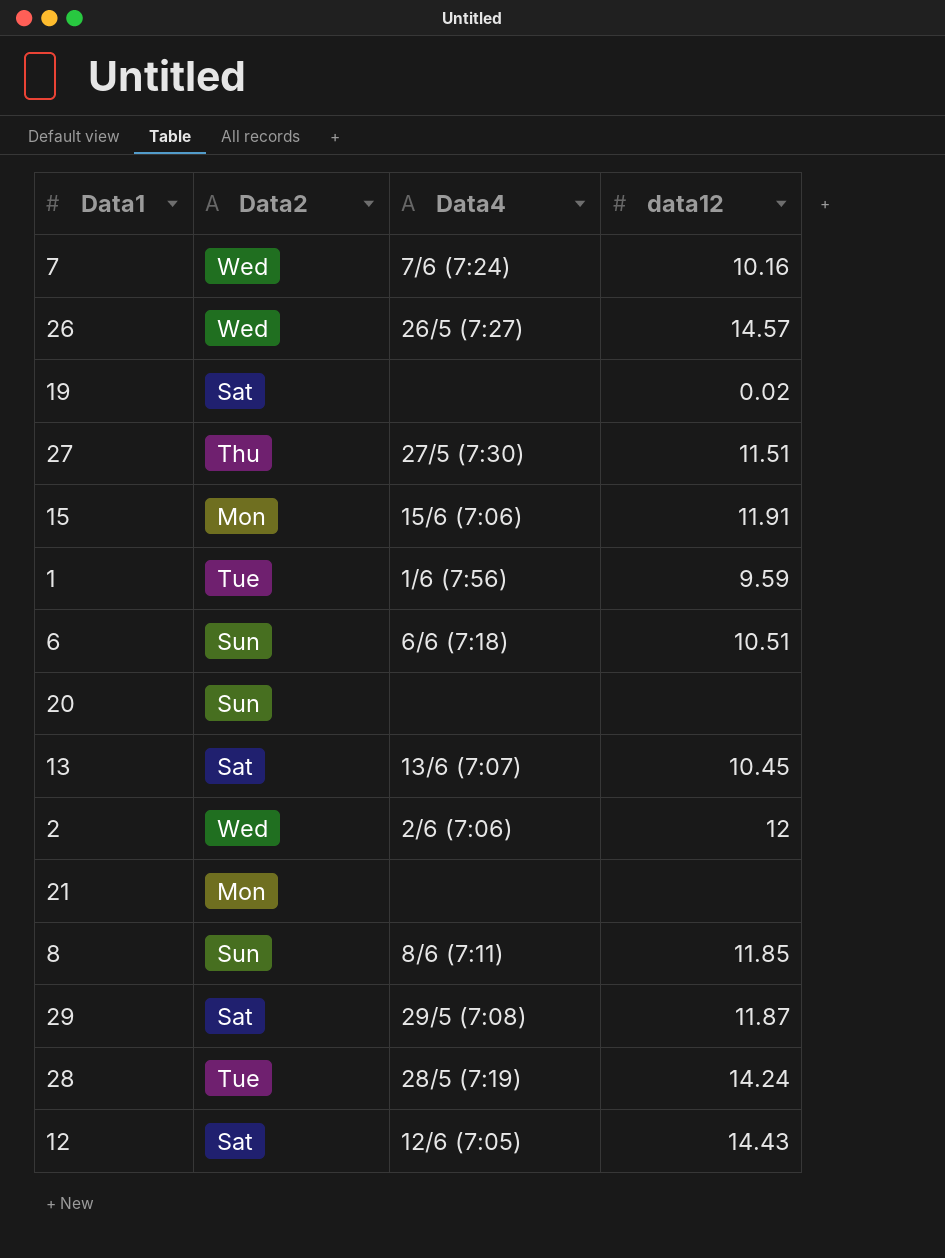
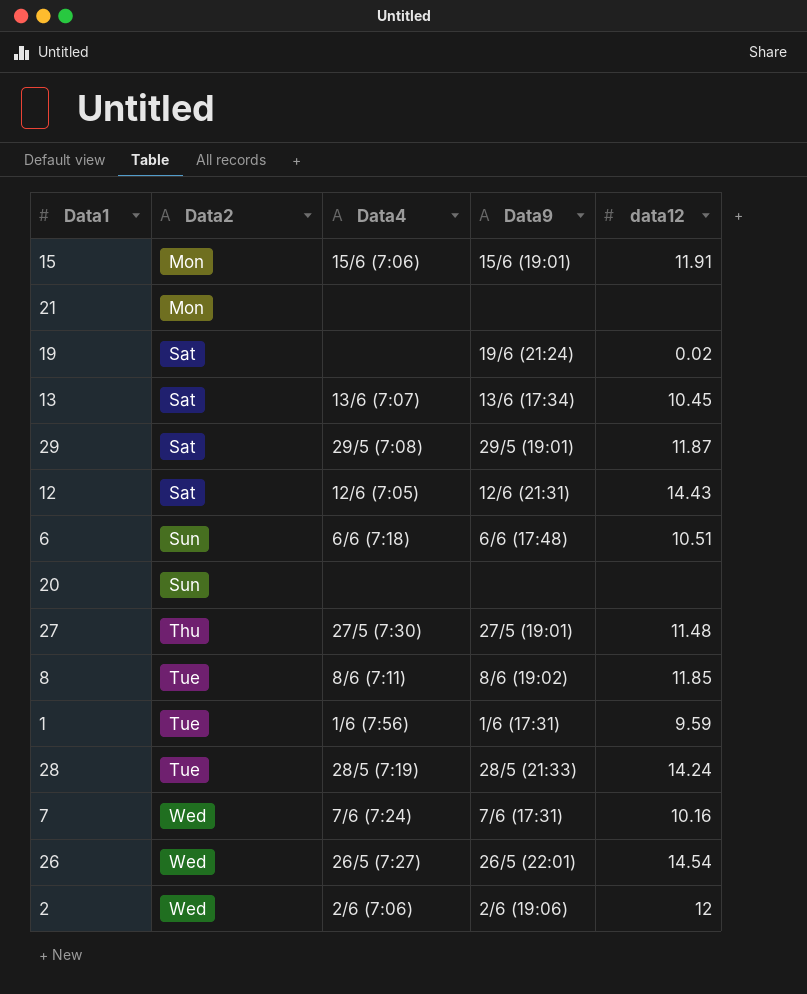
row order: none -> Data2 ascending
column Data9 | position: none -> 4
27 | data12: 11.51 -> 11.48
8 | Data2: Sun -> Tue
26 | data12: 14.57 -> 14.54

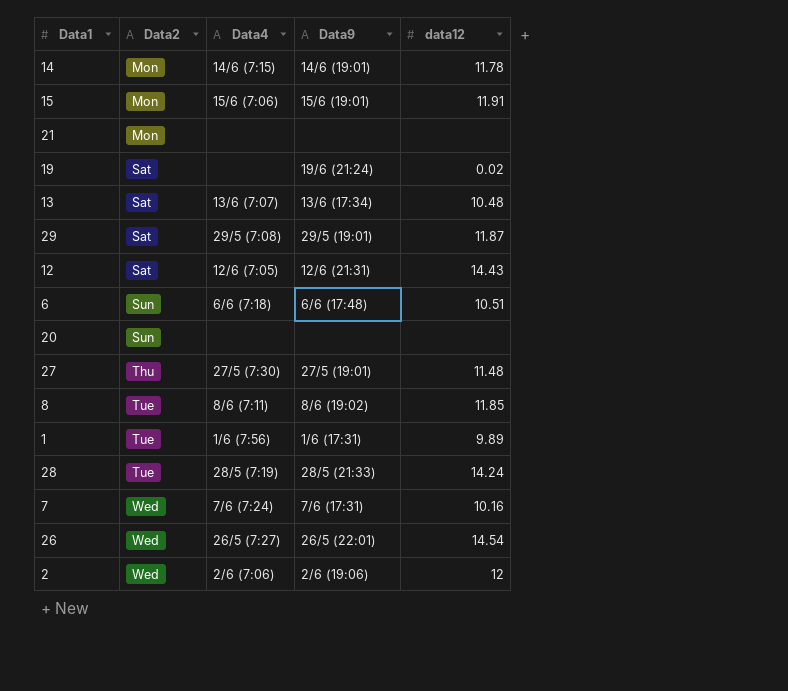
row 14: none -> Mon | 14/6 (7:15) | 14/6 (19:01) | 11.78
13 | data12: 10.45 -> 10.48
1 | data12: 9.59 -> 9.89

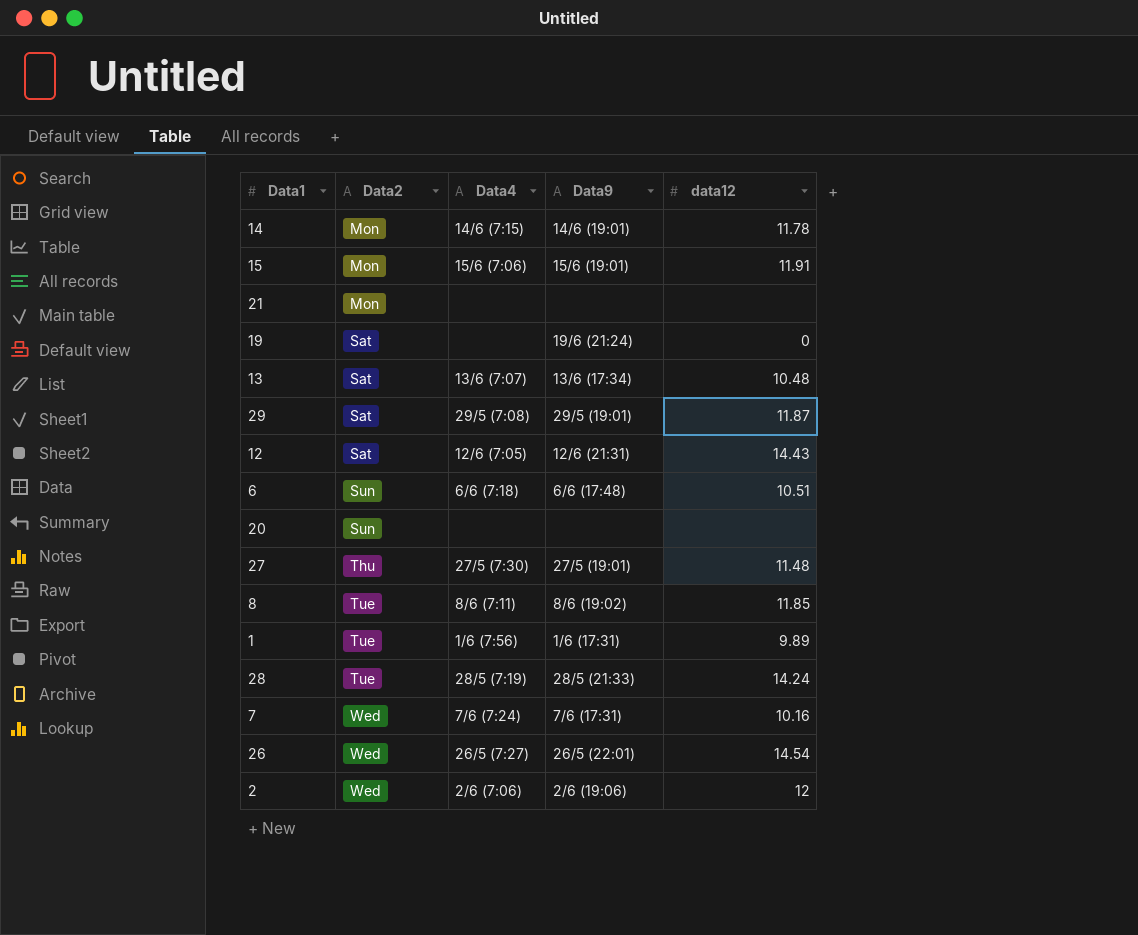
19 | data12: 0.02 -> 0

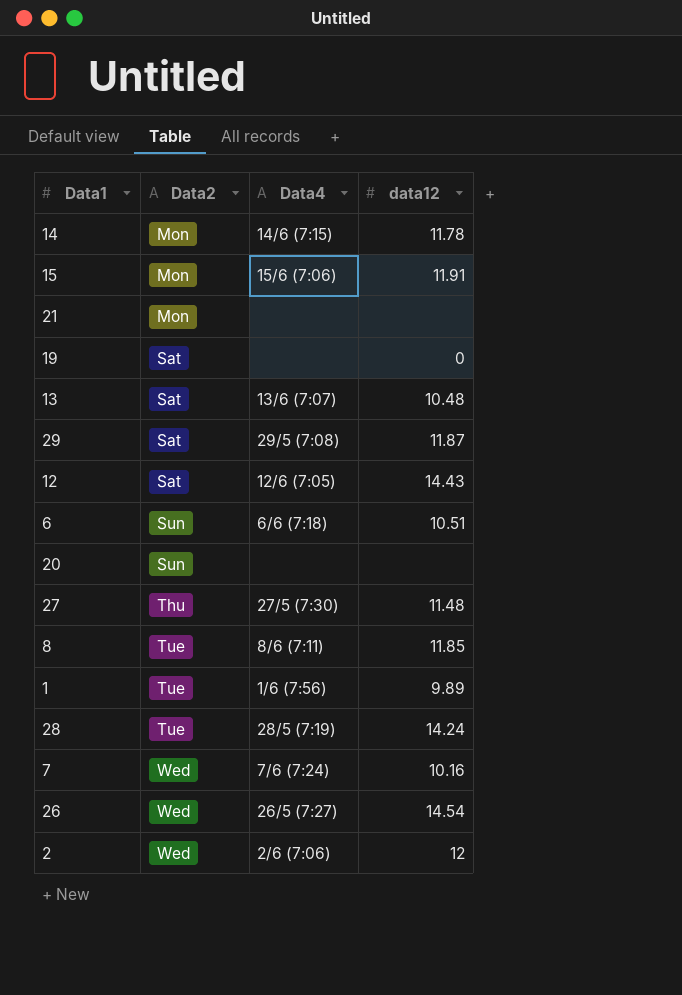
column Data9 | position: 4 -> none

